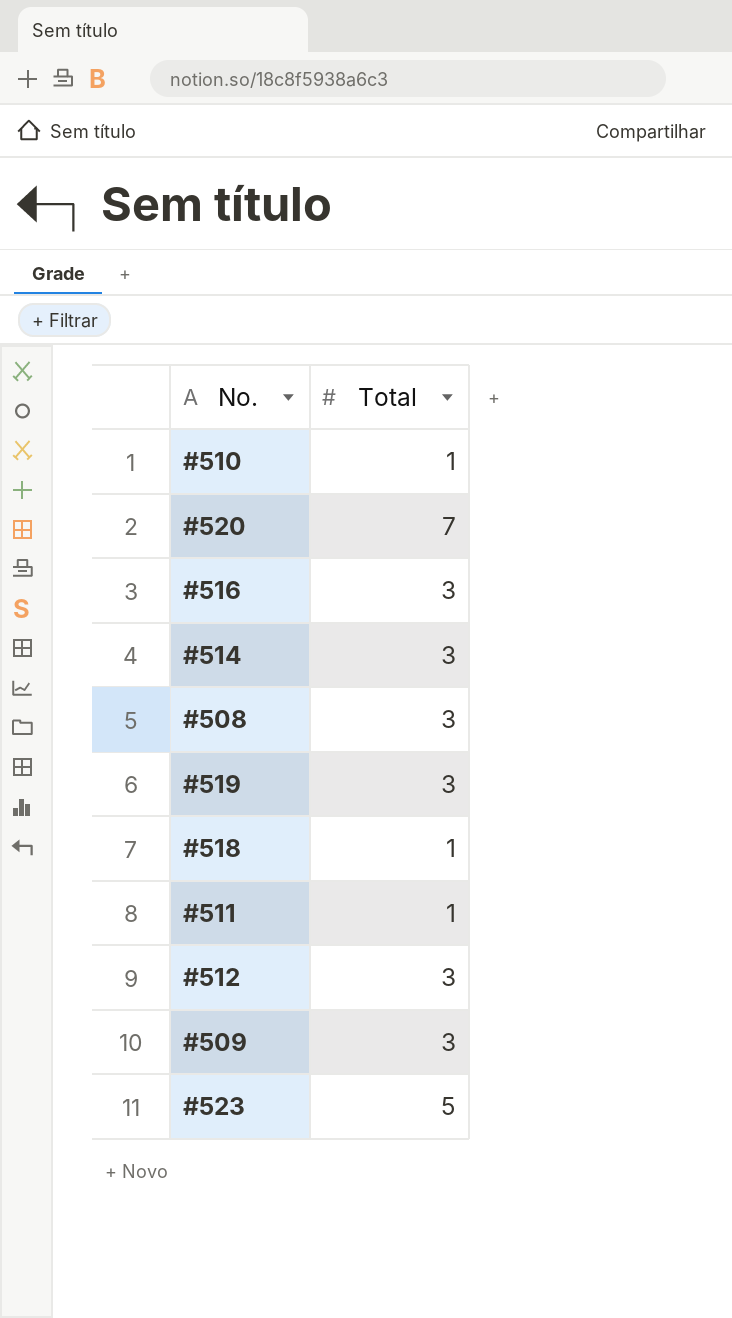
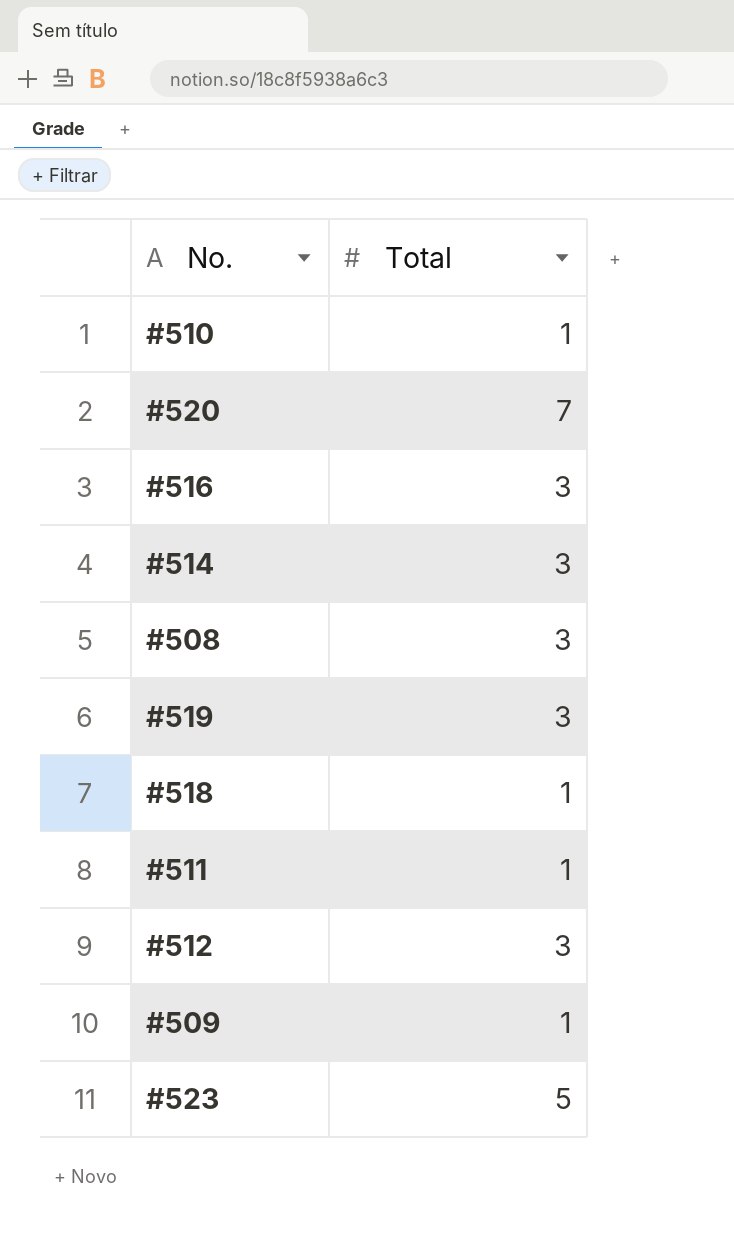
#509 | Total: 3 -> 1

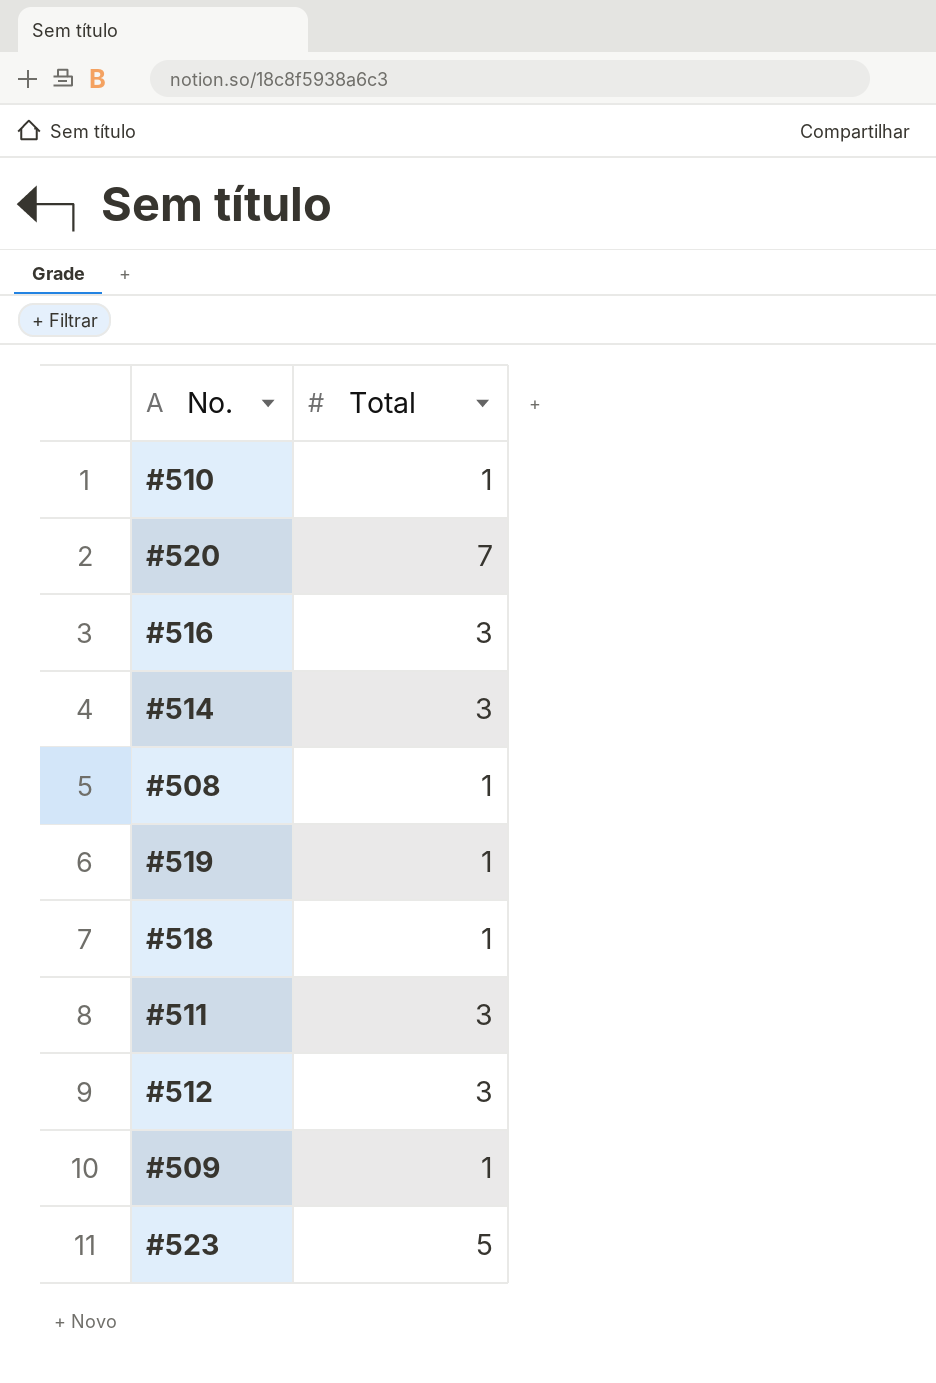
#508 | Total: 3 -> 1
#519 | Total: 3 -> 1
#511 | Total: 1 -> 3

